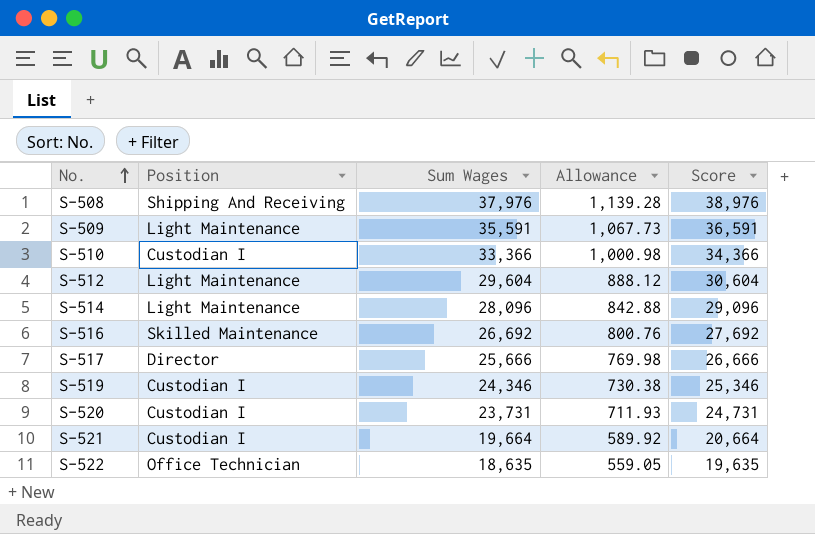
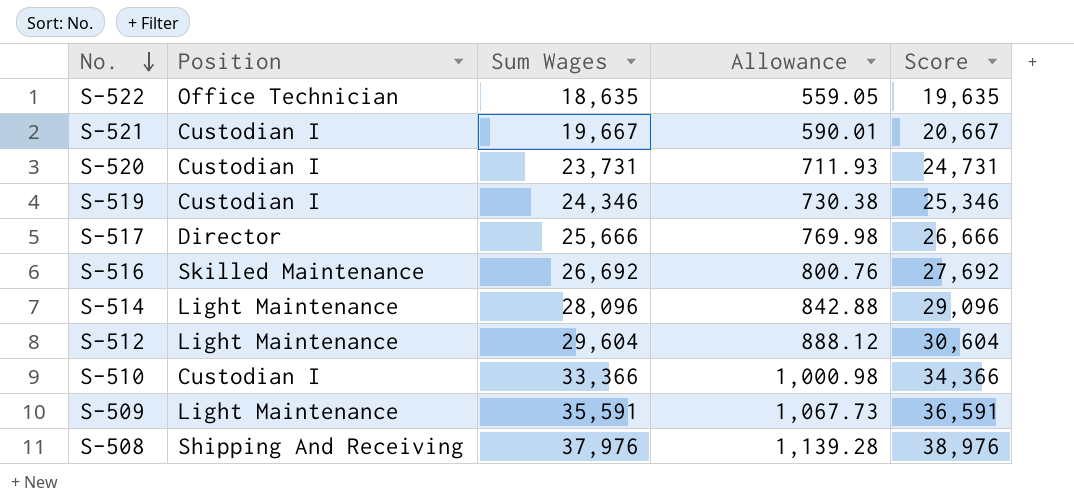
row order: No. ascending -> No. descending
S-521 | Sum Wages: 19,664 -> 19,667
S-521 | Allowance: 589.92 -> 590.01
S-521 | Score: 20,664 -> 20,667

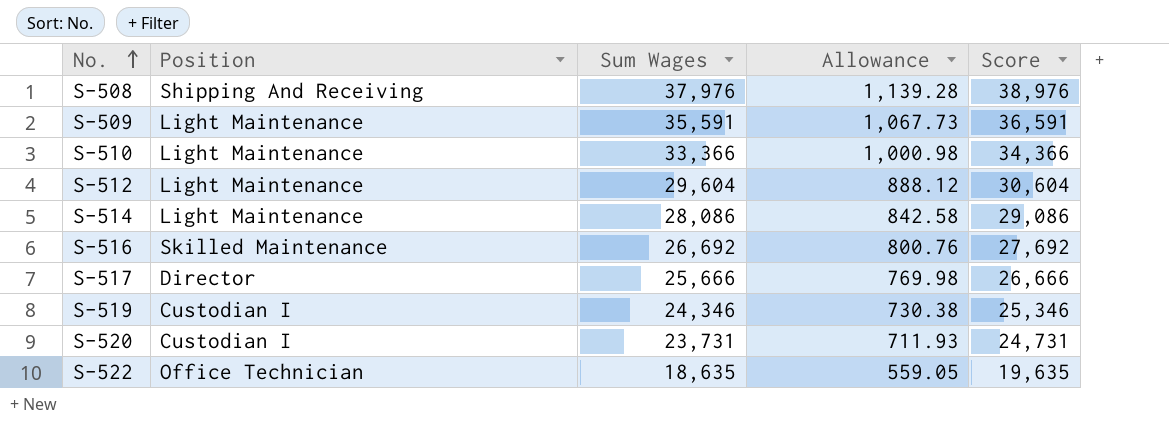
row order: No. descending -> No. ascending
row S-521: Custodian I | 19,667 | 590.01 | 20,667 -> none
S-510 | Position: Custodian I -> Light Maintenance
S-514 | Sum Wages: 28,096 -> 28,086
S-514 | Allowance: 842.88 -> 842.58
S-514 | Score: 29,096 -> 29,086

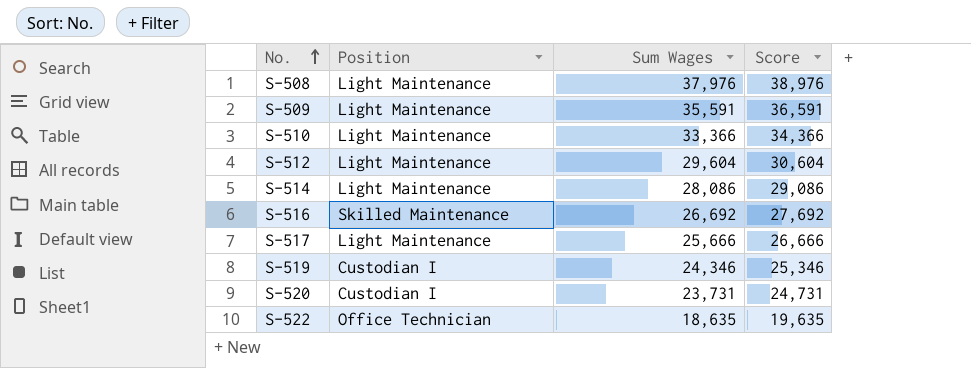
column Allowance | formula: [Sum Wages] * 0.03 -> none
S-508 | Position: Shipping And Receiving -> Light Maintenance
S-517 | Position: Director -> Light Maintenance

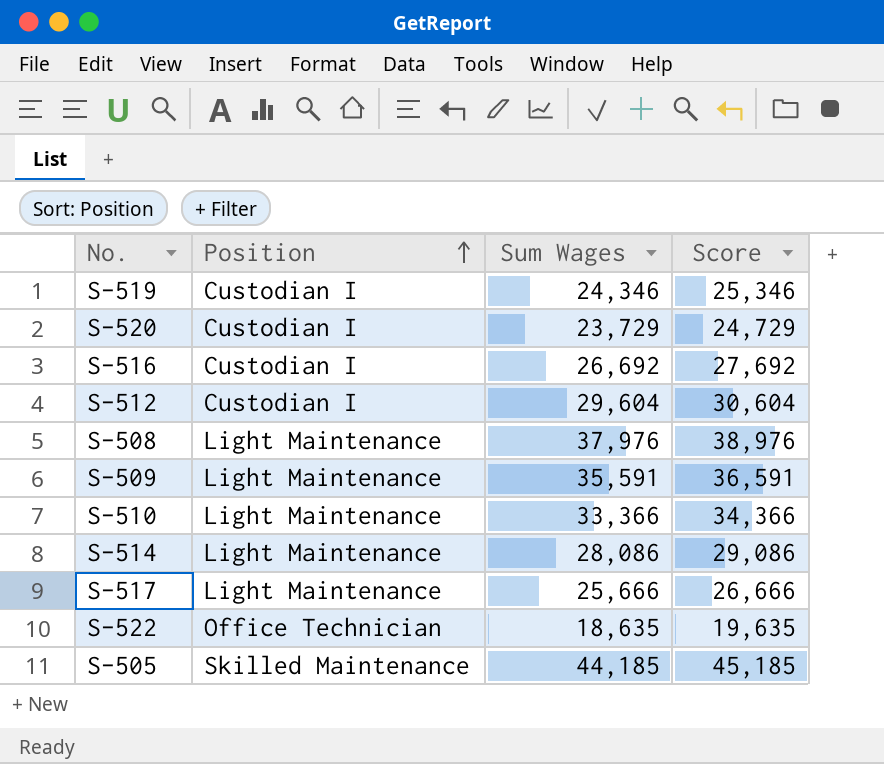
row order: No. ascending -> Position ascending
S-520 | Sum Wages: 23,731 -> 23,729
S-520 | Score: 24,731 -> 24,729
S-516 | Position: Skilled Maintenance -> Custodian I
S-512 | Position: Light Maintenance -> Custodian I
row S-505: none -> Skilled Maintenance | 44,185 | 45,185

